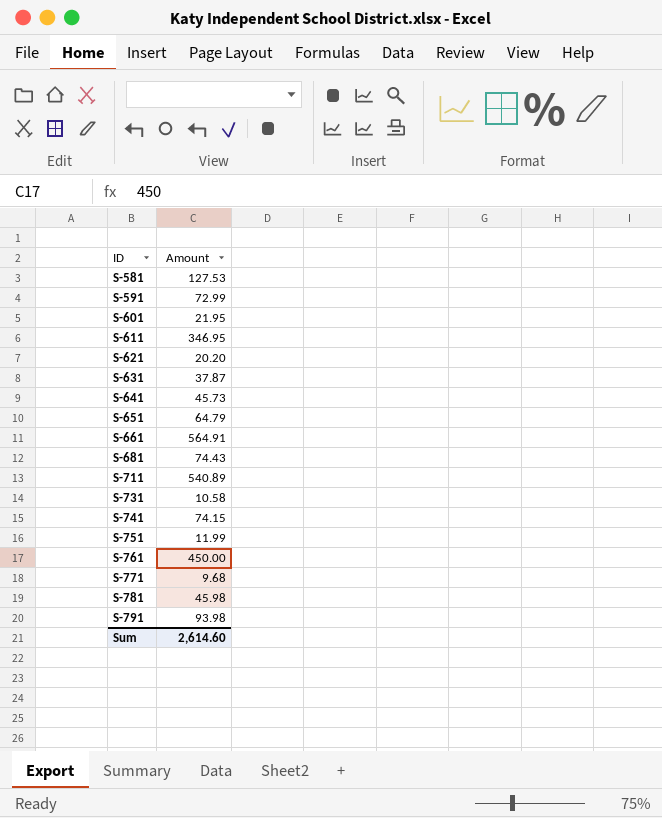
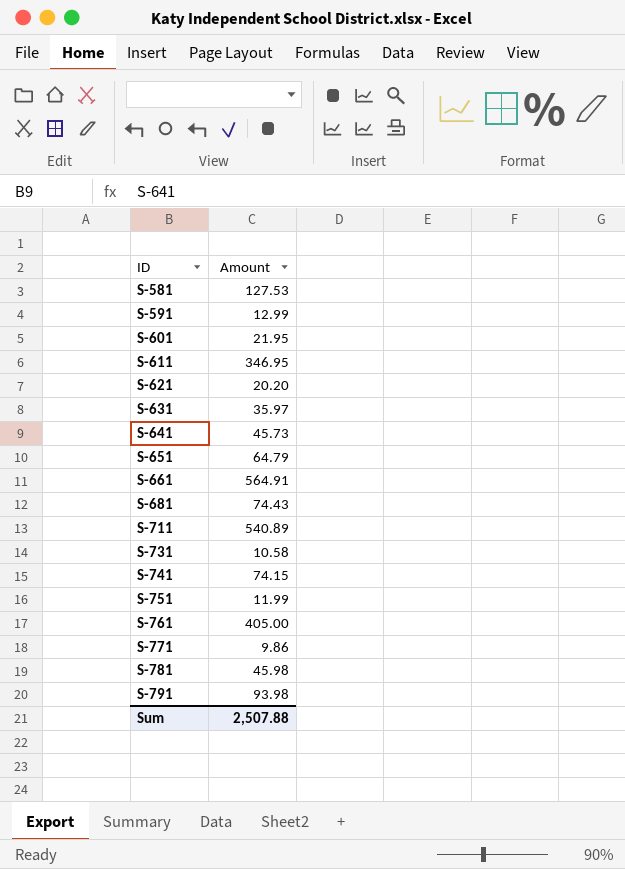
S-591 | Amount: 72.99 -> 12.99
S-631 | Amount: 37.87 -> 35.97
S-761 | Amount: 450.00 -> 405.00
S-771 | Amount: 9.68 -> 9.86
Sum | Amount: 2,614.60 -> 2,507.88

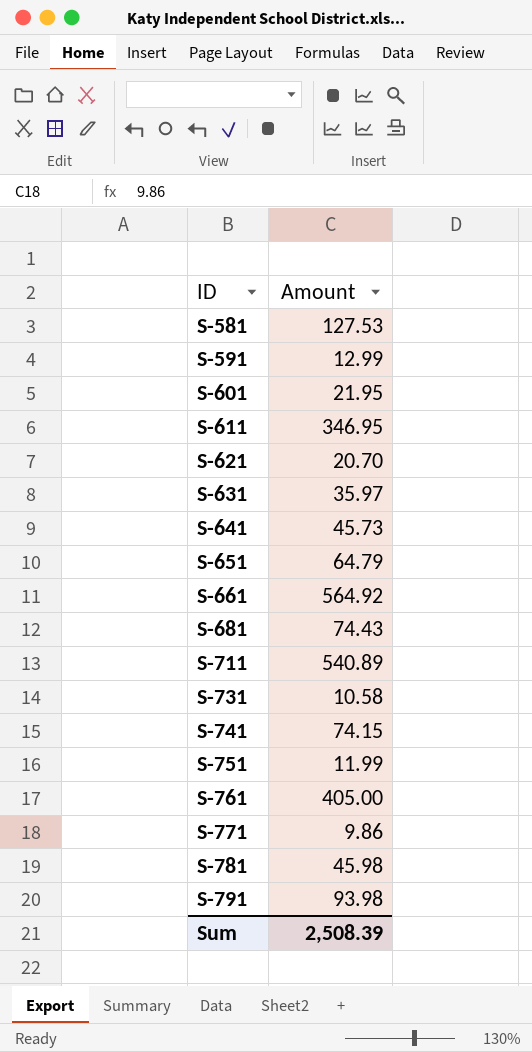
S-621 | Amount: 20.20 -> 20.70
S-661 | Amount: 564.91 -> 564.92
Sum | Amount: 2,507.88 -> 2,508.39

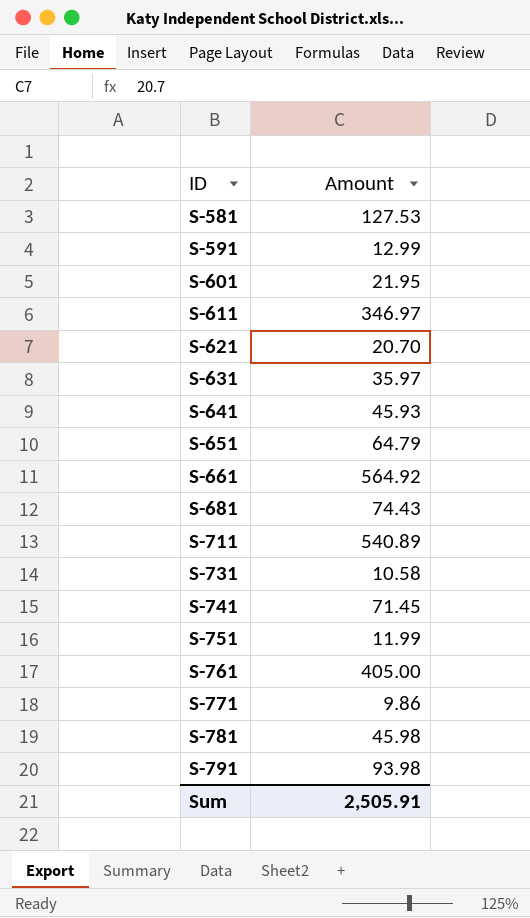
S-611 | Amount: 346.95 -> 346.97
S-641 | Amount: 45.73 -> 45.93
S-741 | Amount: 74.15 -> 71.45
Sum | Amount: 2,508.39 -> 2,505.91

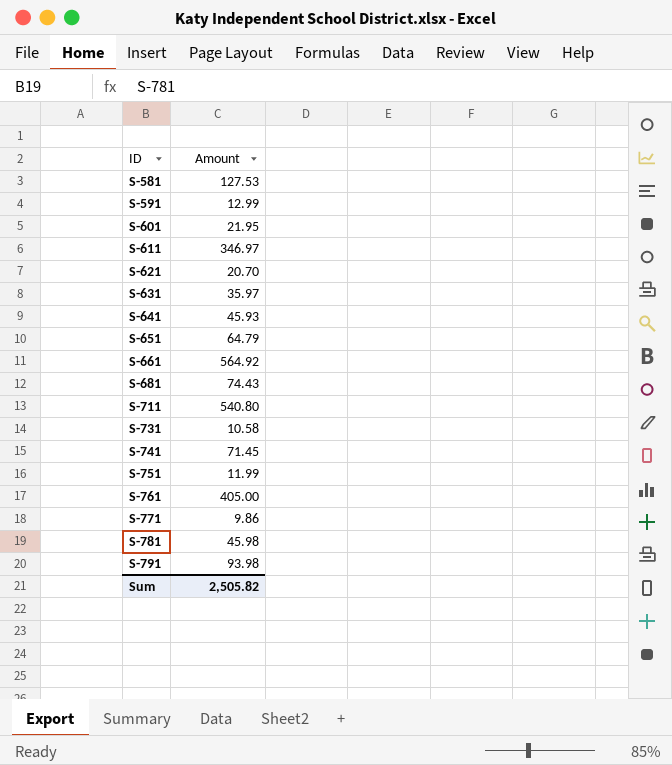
S-711 | Amount: 540.89 -> 540.80
Sum | Amount: 2,505.91 -> 2,505.82

